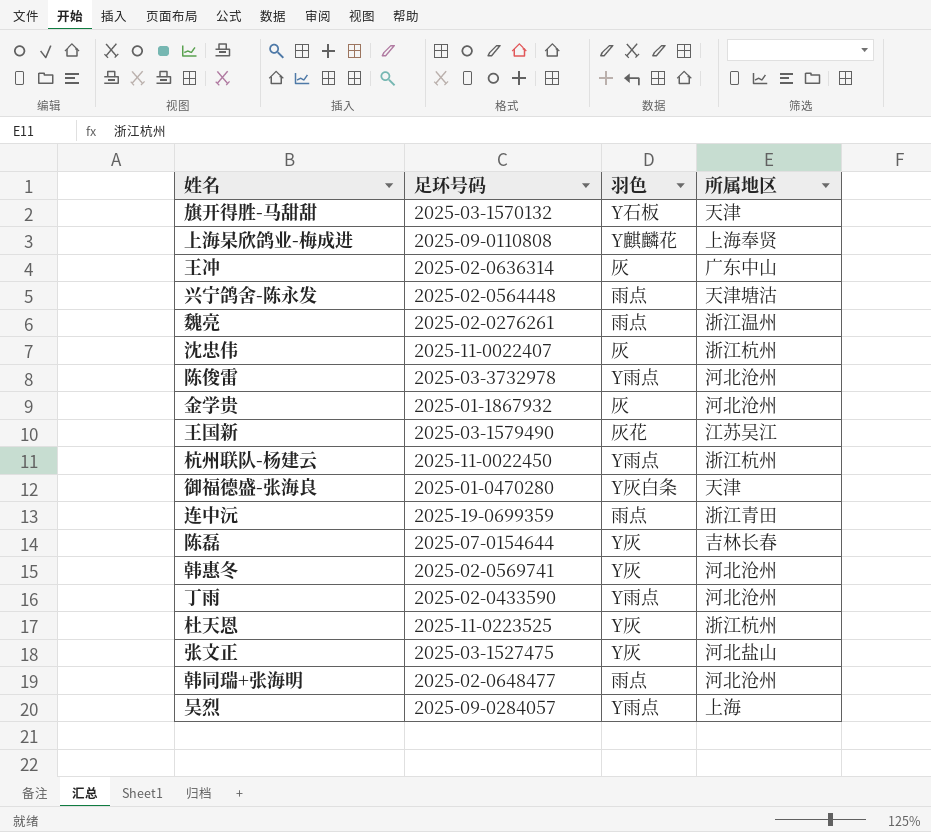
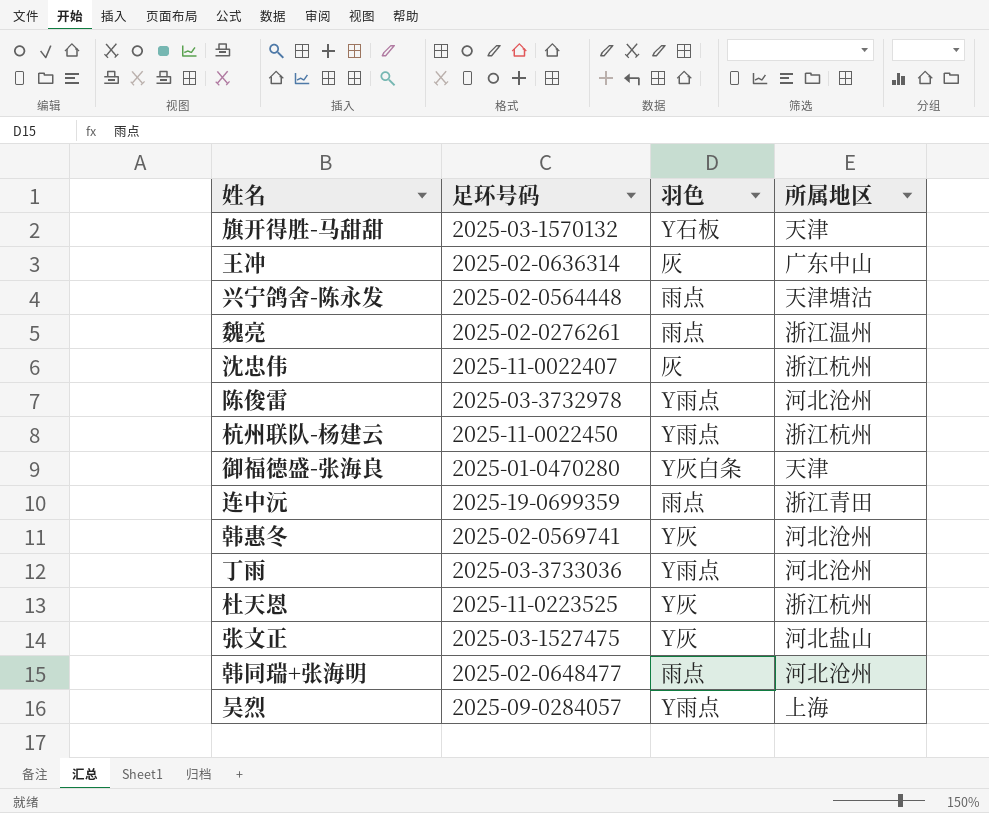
row 上海杲欣鸽业-梅成进: 2025-09-0110808 | Y麒麟花 | 上海奉贤 -> none
row 金学贵: 2025-01-1867932 | 灰 | 河北沧州 -> none
row 王国新: 2025-03-1579490 | 灰花 | 江苏吴江 -> none
row 陈磊: 2025-07-0154644 | Y灰 | 吉林长春 -> none
丁雨 | 足环号码: 2025-02-0433590 -> 2025-03-3733036

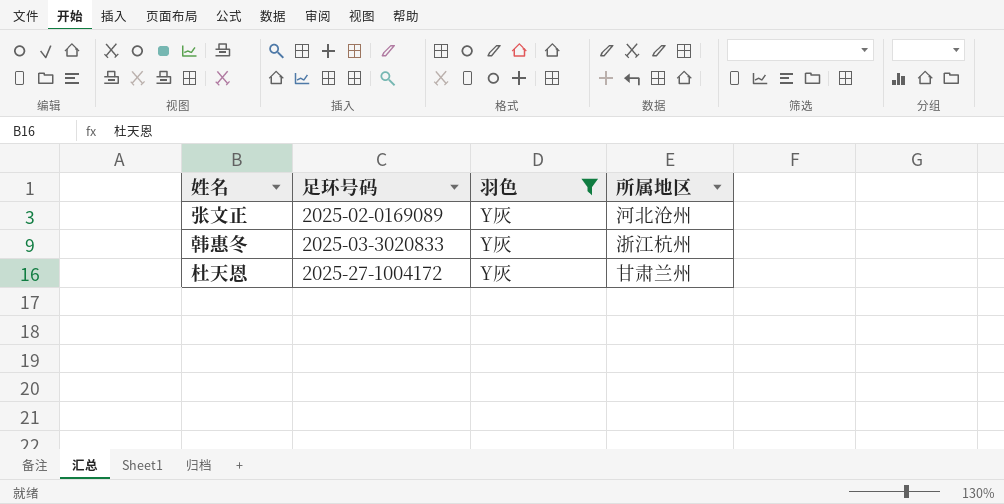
filter: none -> 羽色 = Y灰
row order: none -> 足环号码 ascending
张文正 | 足环号码: 2025-03-1527475 -> 2025-02-0169089
张文正 | 所属地区: 河北盐山 -> 河北沧州
韩惠冬 | 足环号码: 2025-02-0569741 -> 2025-03-3020833
韩惠冬 | 所属地区: 河北沧州 -> 浙江杭州
杜天恩 | 足环号码: 2025-11-0223525 -> 2025-27-1004172
杜天恩 | 所属地区: 浙江杭州 -> 甘肃兰州

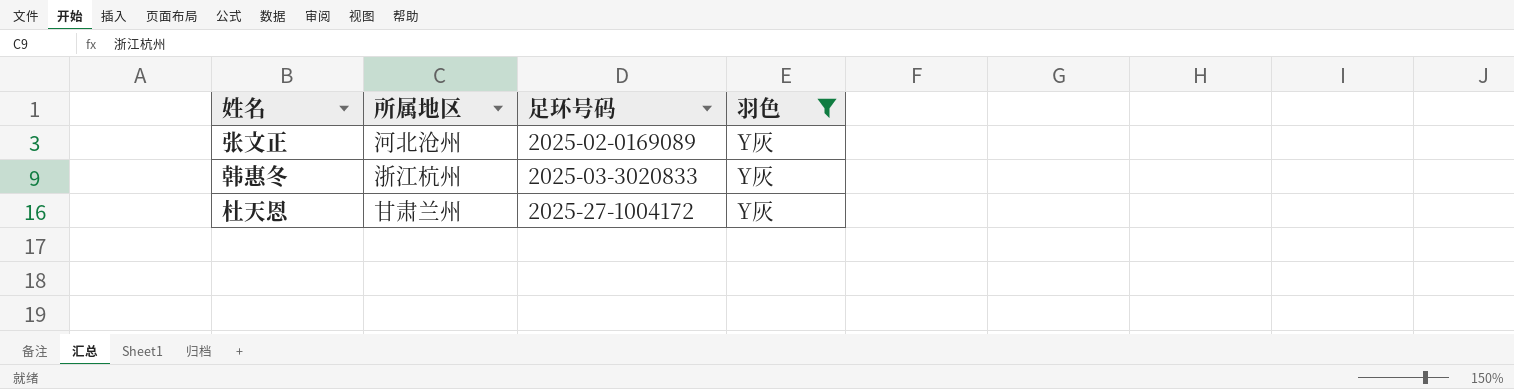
column 所属地区 | position: 4 -> 2

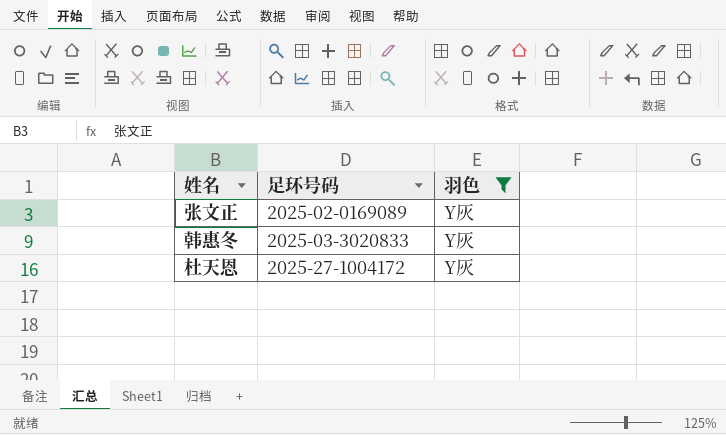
column 所属地区 | position: 2 -> none

